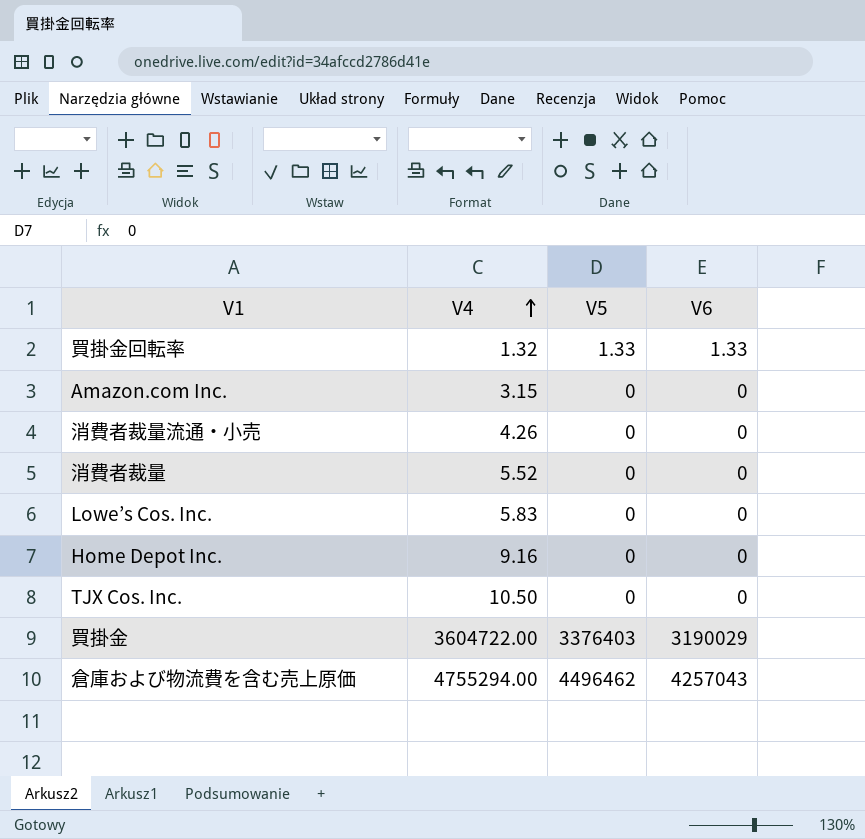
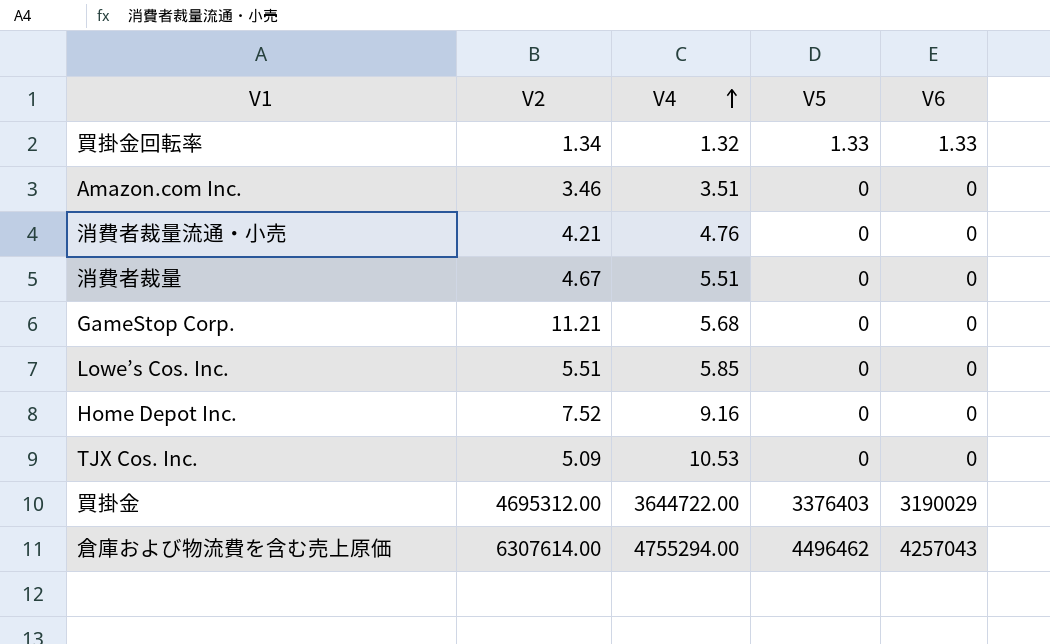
column V2 | position: none -> 2
Amazon.com Inc. | V4: 3.15 -> 3.51
消費者裁量流通・小売 | V4: 4.26 -> 4.76
消費者裁量 | V4: 5.52 -> 5.51
row GameStop Corp.: none -> 11.21 | 5.68 | 0 | 0
Lowe’s Cos. Inc. | V4: 5.83 -> 5.85
TJX Cos. Inc. | V4: 10.50 -> 10.53
買掛金 | V4: 3604722.00 -> 3644722.00

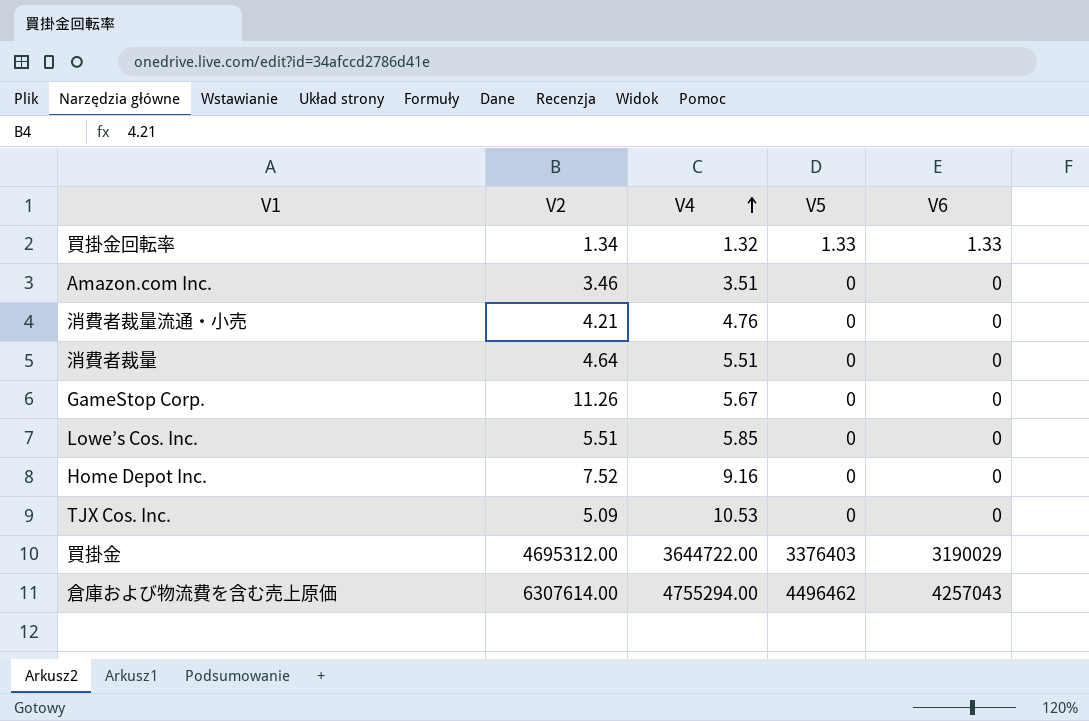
消費者裁量 | V2: 4.67 -> 4.64
GameStop Corp. | V2: 11.21 -> 11.26
GameStop Corp. | V4: 5.68 -> 5.67

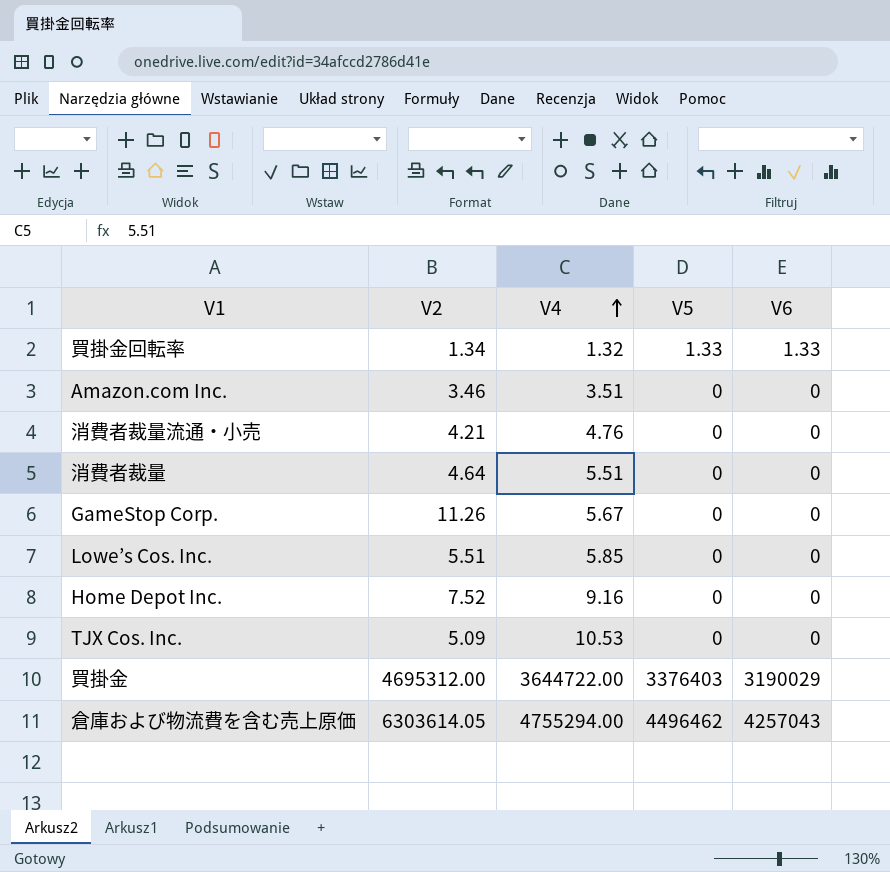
倉庫および物流費を含む売上原価 | V2: 6307614.00 -> 6303614.05

